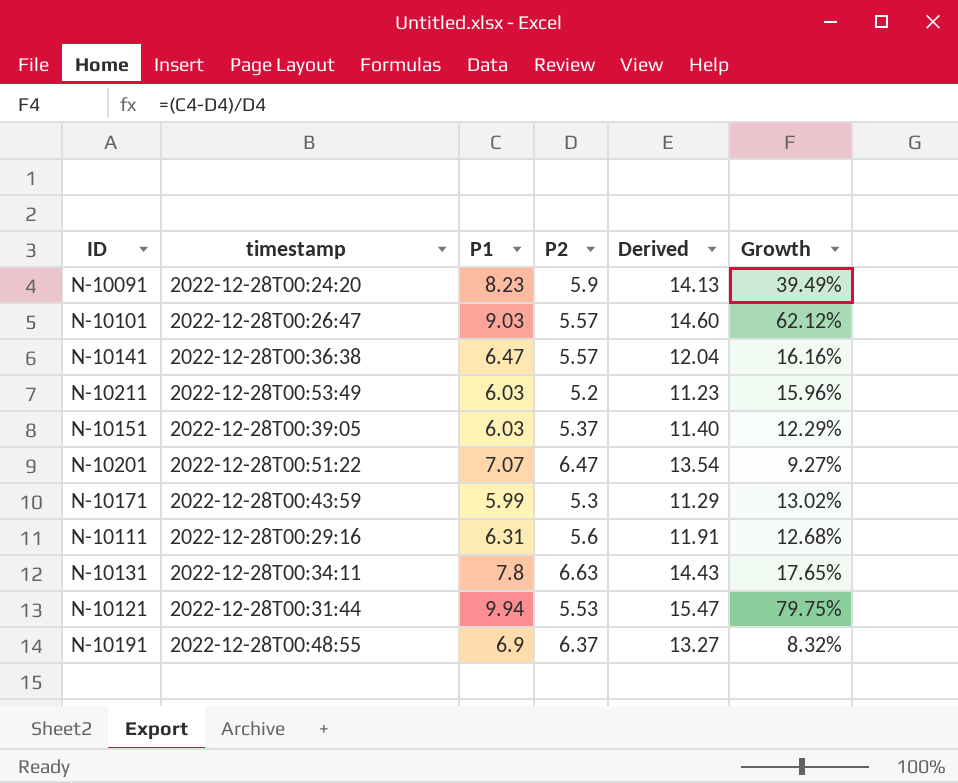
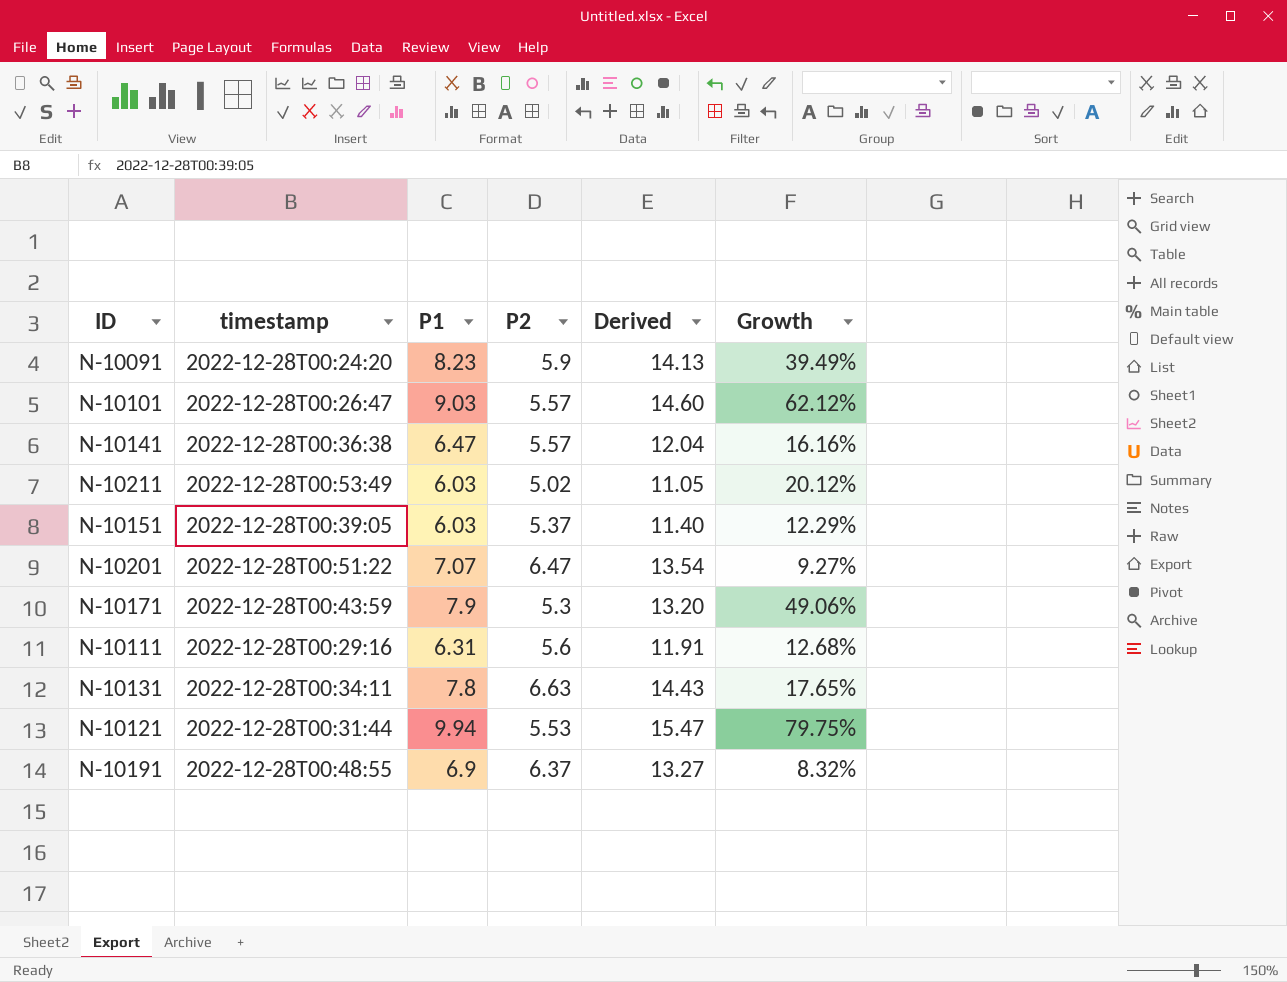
N-10211 | P2: 5.2 -> 5.02
N-10211 | Derived: 11.23 -> 11.05
N-10211 | Growth: 15.96% -> 20.12%
N-10171 | P1: 5.99 -> 7.9
N-10171 | Derived: 11.29 -> 13.20
N-10171 | Growth: 13.02% -> 49.06%

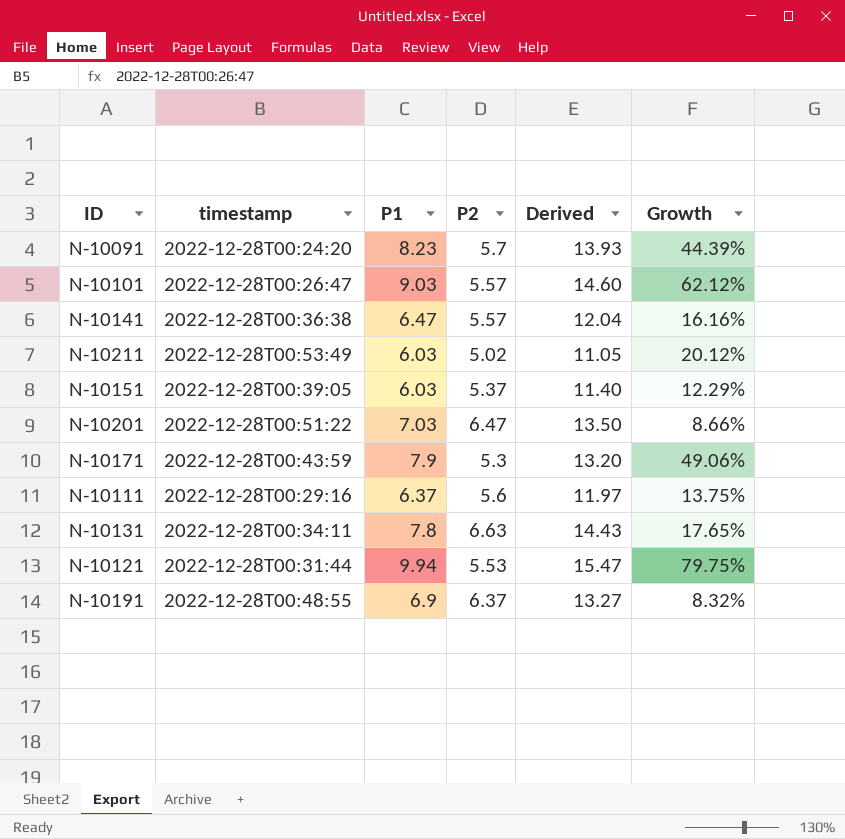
N-10091 | P2: 5.9 -> 5.7
N-10091 | Derived: 14.13 -> 13.93
N-10091 | Growth: 39.49% -> 44.39%
N-10201 | P1: 7.07 -> 7.03
N-10201 | Derived: 13.54 -> 13.50
N-10201 | Growth: 9.27% -> 8.66%
N-10111 | P1: 6.31 -> 6.37
N-10111 | Derived: 11.91 -> 11.97
N-10111 | Growth: 12.68% -> 13.75%

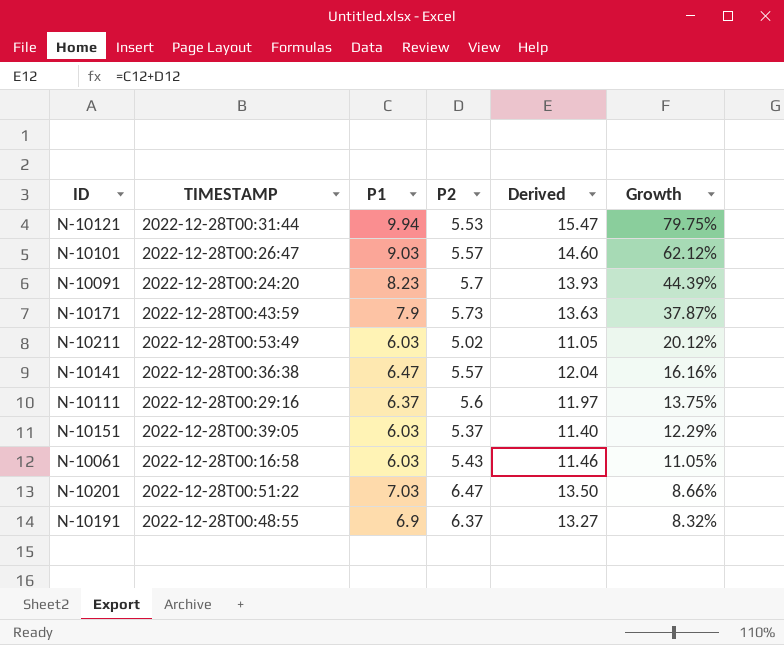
row order: none -> Growth descending
column name: timestamp -> TIMESTAMP
row N-10131: 2022-12-28T00:34:11 | 7.8 | 6.63 | 14.43 | 17.65% -> none
N-10171 | P2: 5.3 -> 5.73
N-10171 | Derived: 13.20 -> 13.63
N-10171 | Growth: 49.06% -> 37.87%
row N-10061: none -> 2022-12-28T00:16:58 | 6.03 | 5.43 | 11.46 | 11.05%

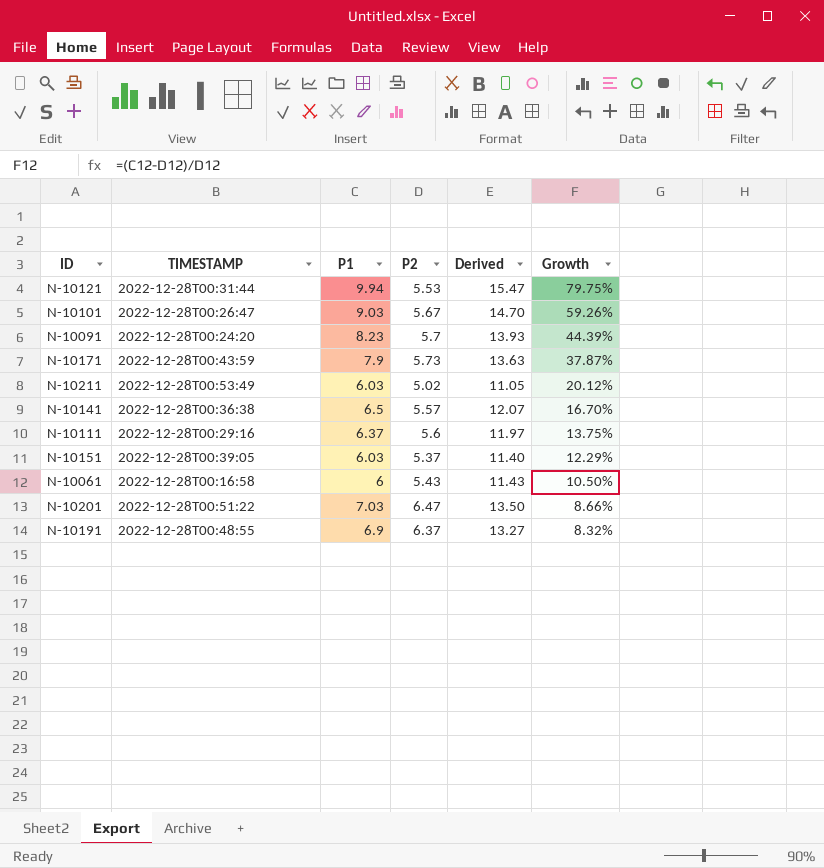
N-10101 | P2: 5.57 -> 5.67
N-10101 | Derived: 14.60 -> 14.70
N-10101 | Growth: 62.12% -> 59.26%
N-10141 | P1: 6.47 -> 6.5
N-10141 | Derived: 12.04 -> 12.07
N-10141 | Growth: 16.16% -> 16.70%
N-10061 | P1: 6.03 -> 6
N-10061 | Derived: 11.46 -> 11.43
N-10061 | Growth: 11.05% -> 10.50%

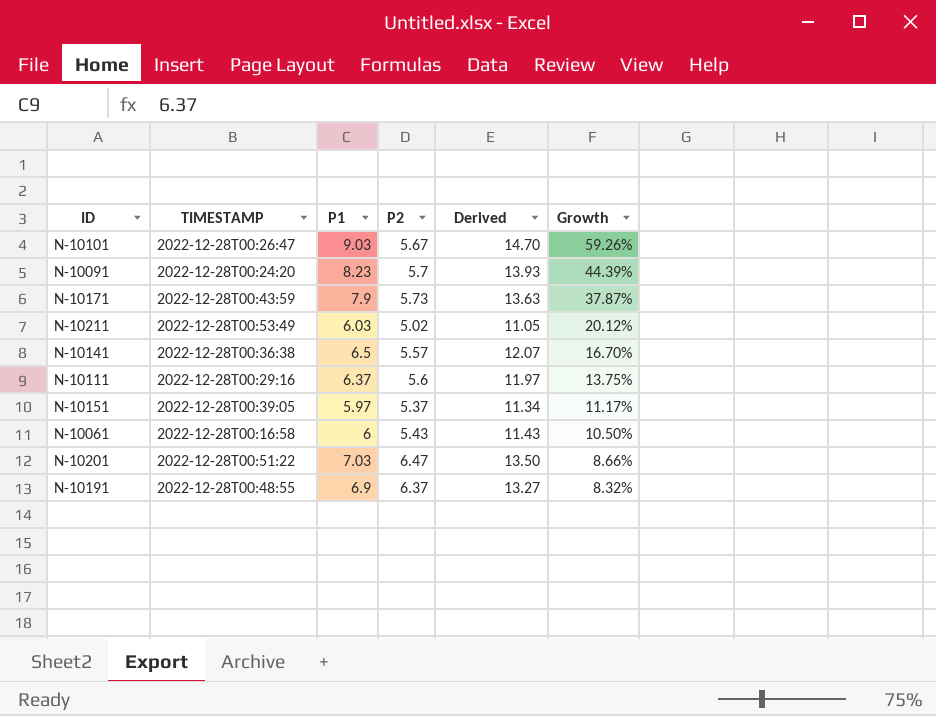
row N-10121: 2022-12-28T00:31:44 | 9.94 | 5.53 | 15.47 | 79.75% -> none
N-10151 | P1: 6.03 -> 5.97
N-10151 | Derived: 11.40 -> 11.34
N-10151 | Growth: 12.29% -> 11.17%

